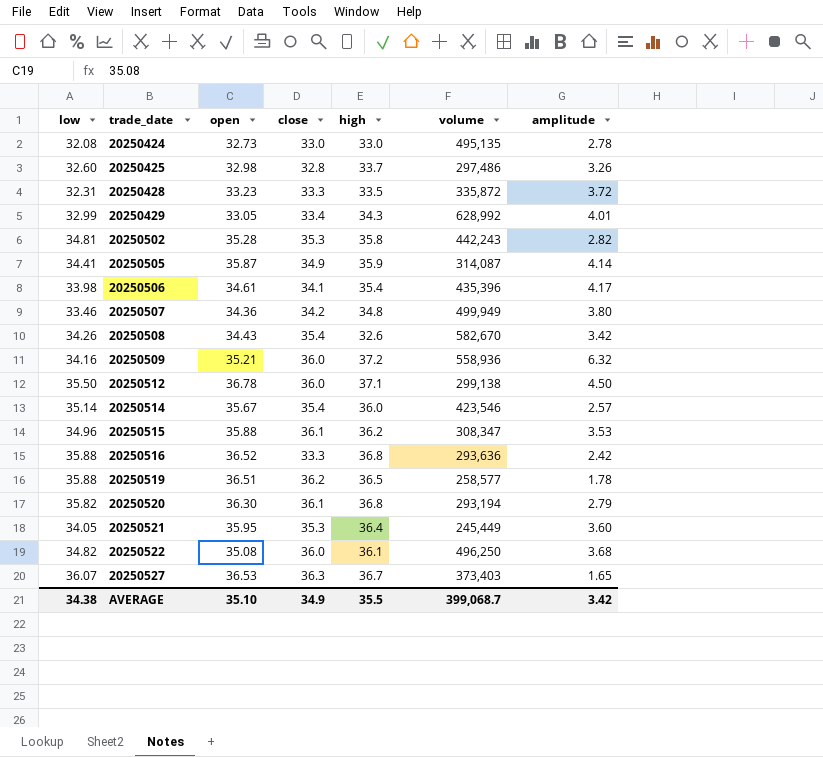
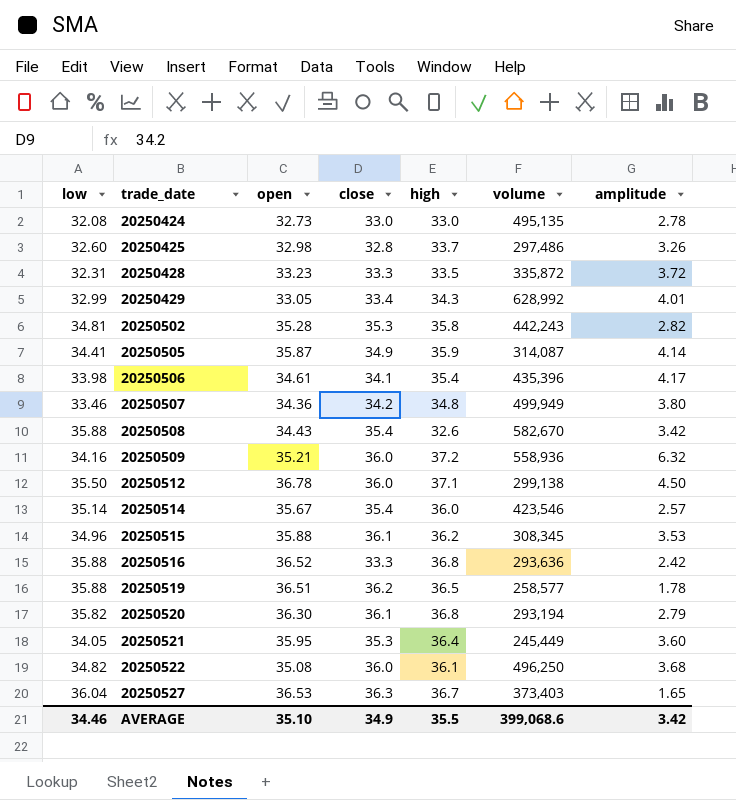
20250508 | low: 34.26 -> 35.88
20250515 | volume: 308,347 -> 308,345
20250527 | low: 36.07 -> 36.04
AVERAGE | low: 34.38 -> 34.46
AVERAGE | volume: 399,068.7 -> 399,068.6

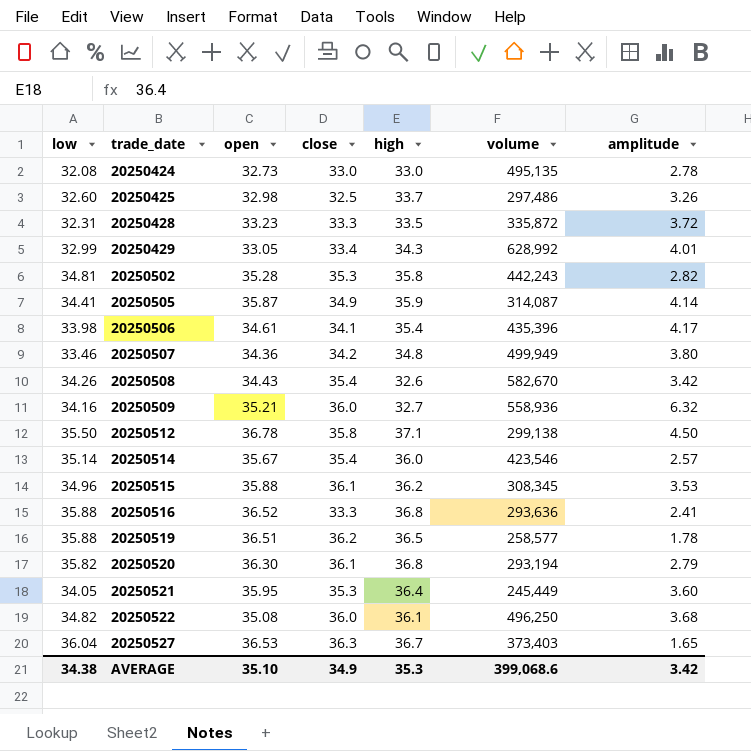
20250425 | close: 32.8 -> 32.5
20250508 | low: 35.88 -> 34.26
20250509 | high: 37.2 -> 32.7
20250512 | close: 36.0 -> 35.8
20250516 | amplitude: 2.42 -> 2.41
AVERAGE | low: 34.46 -> 34.38
AVERAGE | high: 35.5 -> 35.3

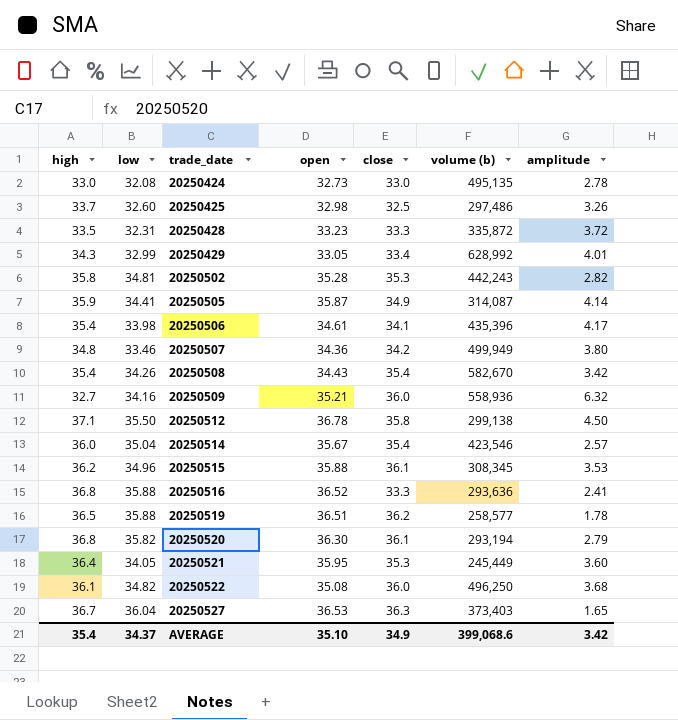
column high | position: 5 -> 1
column name: volume -> volume (b)
20250508 | high: 32.6 -> 35.4
20250514 | low: 35.14 -> 35.04
AVERAGE | high: 35.3 -> 35.4
AVERAGE | low: 34.38 -> 34.37

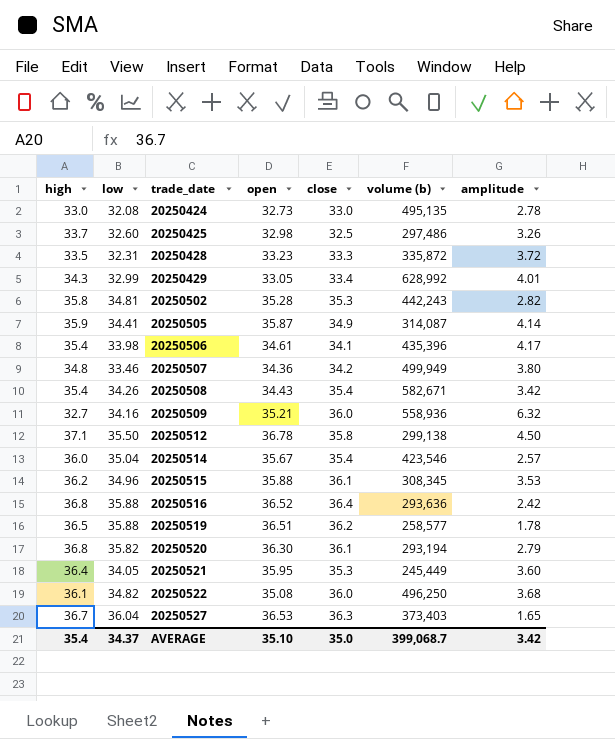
20250508 | volume (b): 582,670 -> 582,671
20250516 | close: 33.3 -> 36.4
20250516 | amplitude: 2.41 -> 2.42
AVERAGE | close: 34.9 -> 35.0
AVERAGE | volume (b): 399,068.6 -> 399,068.7

